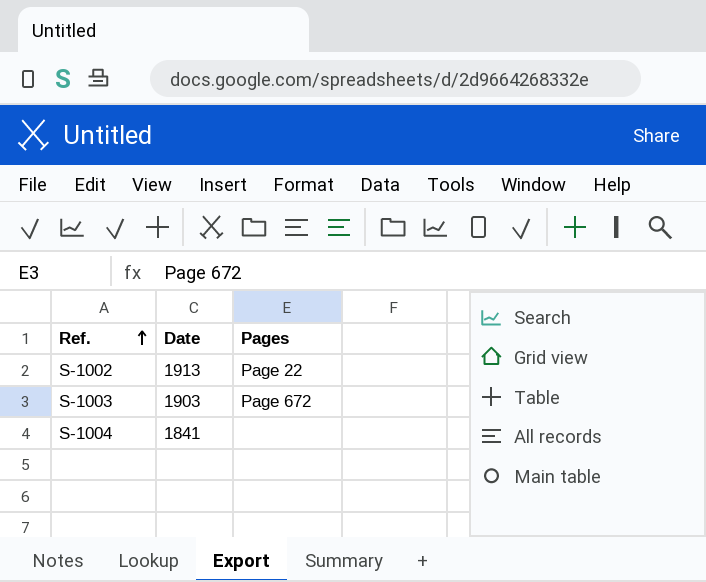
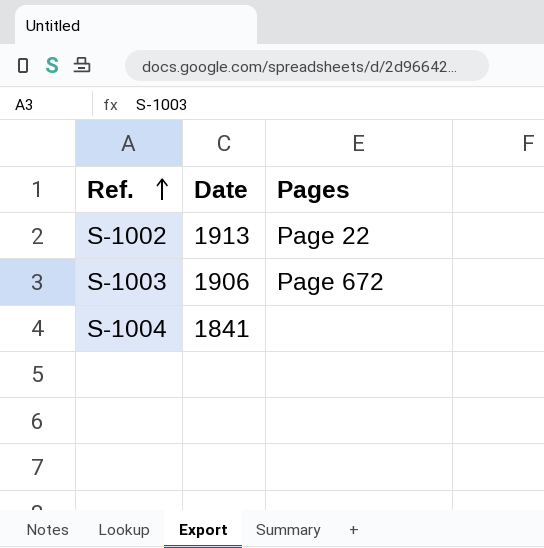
S-1003 | Date: 1903 -> 1906

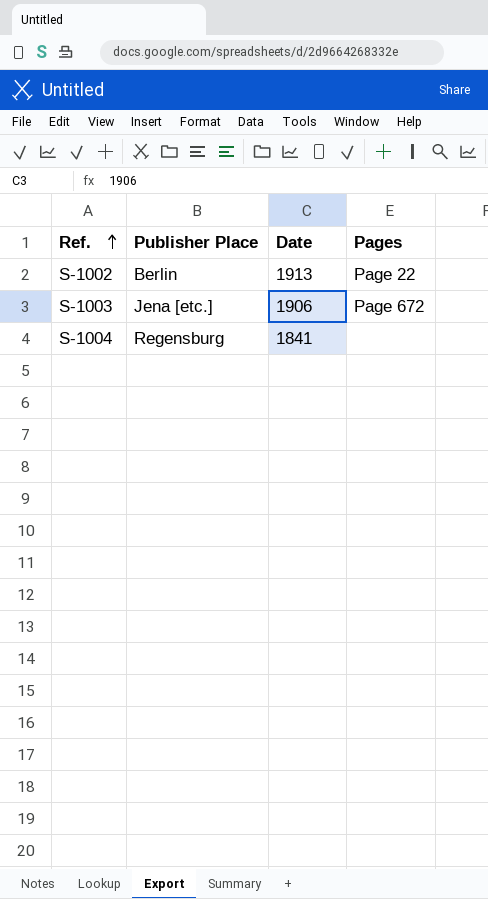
column Publisher Place | position: none -> 2

